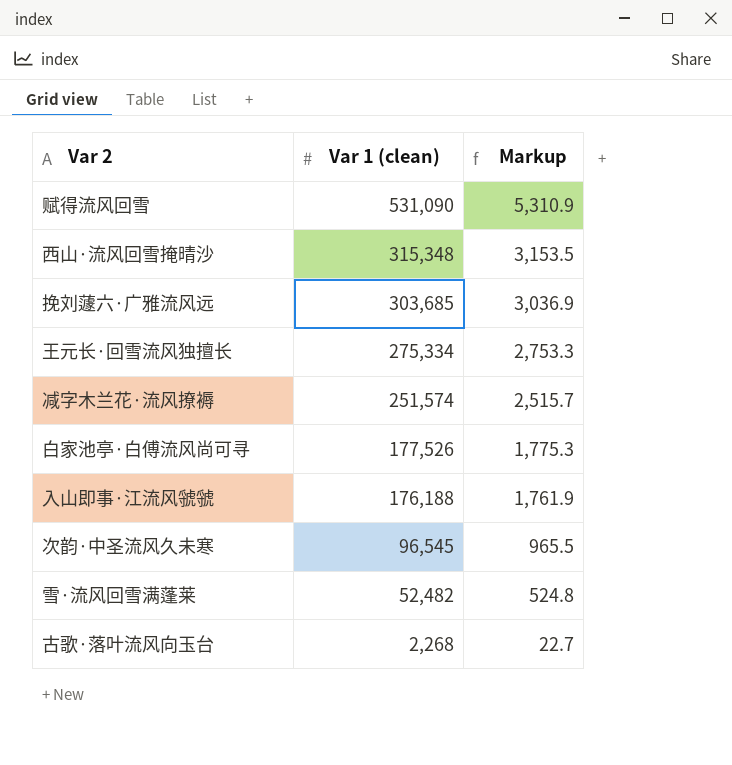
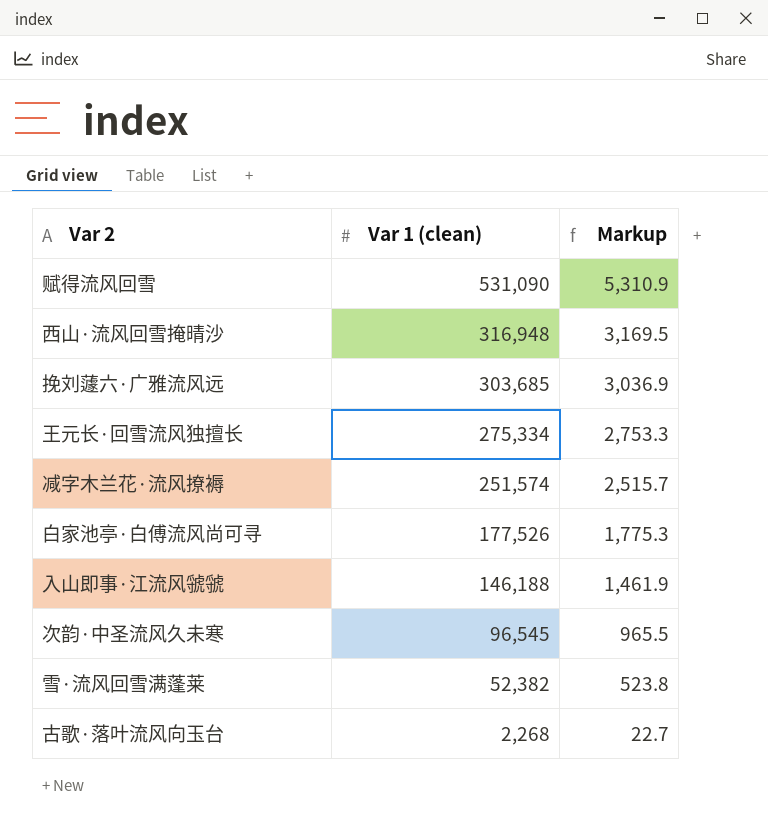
西山·流风回雪掩晴沙 | Var 1 (clean): 315,348 -> 316,948
西山·流风回雪掩晴沙 | Markup: 3,153.5 -> 3,169.5
入山即事·江流风虢虢 | Var 1 (clean): 176,188 -> 146,188
入山即事·江流风虢虢 | Markup: 1,761.9 -> 1,461.9
雪·流风回雪满蓬莱 | Var 1 (clean): 52,482 -> 52,382
雪·流风回雪满蓬莱 | Markup: 524.8 -> 523.8

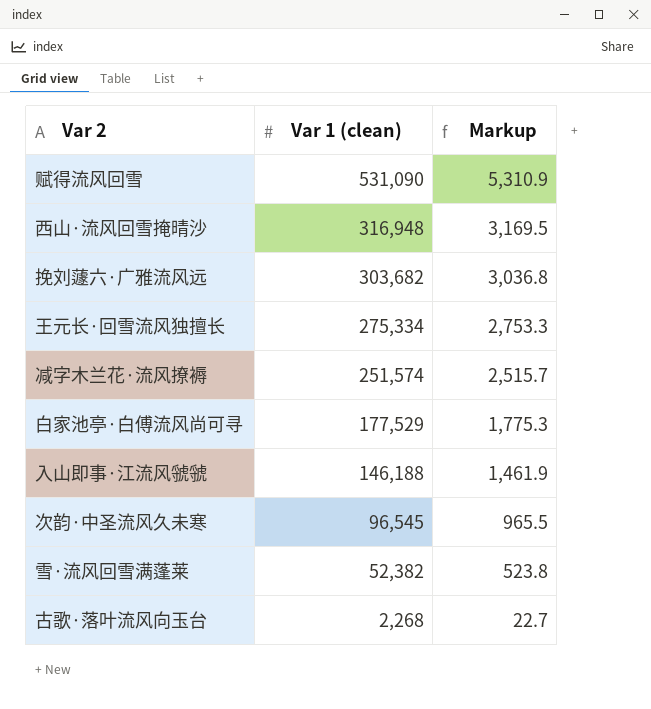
挽刘蘧六·广雅流风远 | Var 1 (clean): 303,685 -> 303,682
挽刘蘧六·广雅流风远 | Markup: 3,036.9 -> 3,036.8
白家池亭·白傅流风尚可寻 | Var 1 (clean): 177,526 -> 177,529

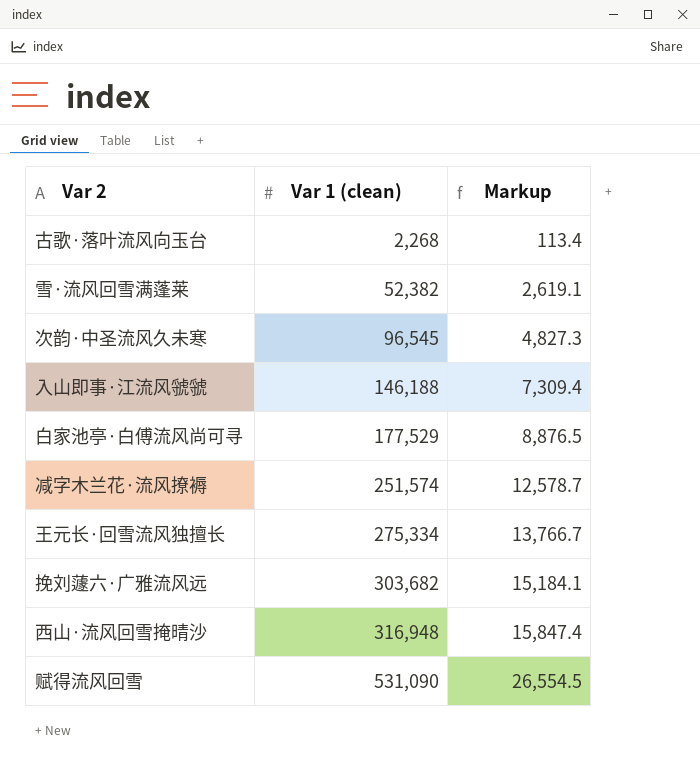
row order: Var 1 (clean) descending -> Var 1 (clean) ascending
column Markup | formula: [Var 1 (clean)] * 0.01 -> [Var 1 (clean)] * 0.05

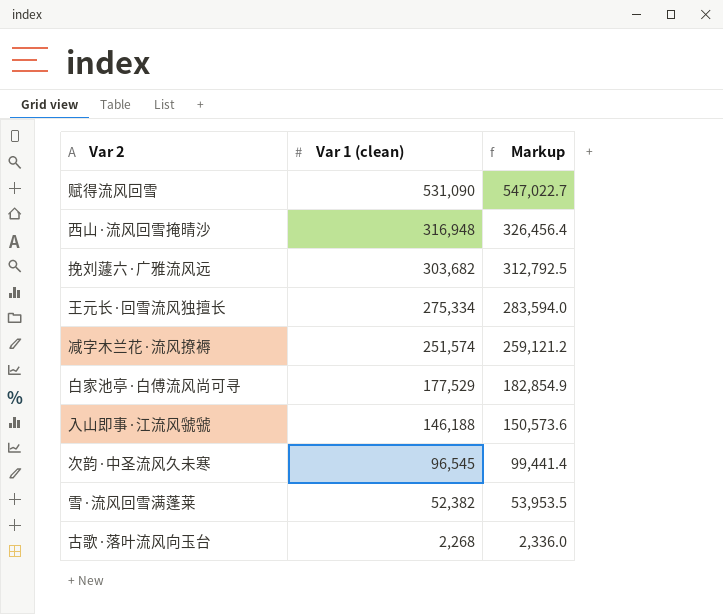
row order: Var 1 (clean) ascending -> Var 1 (clean) descending
column Markup | formula: [Var 1 (clean)] * 0.05 -> [Var 1 (clean)] * 1.03

